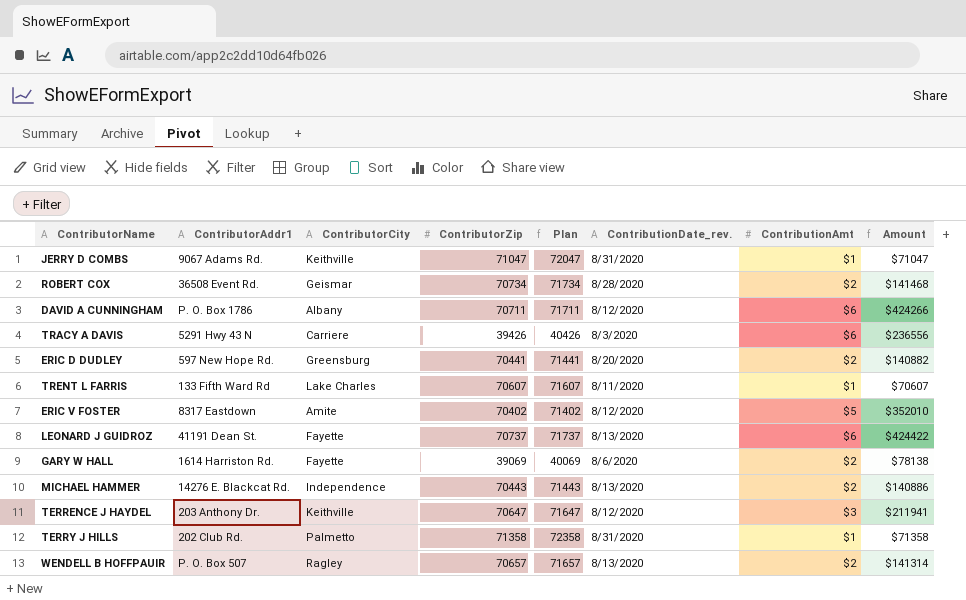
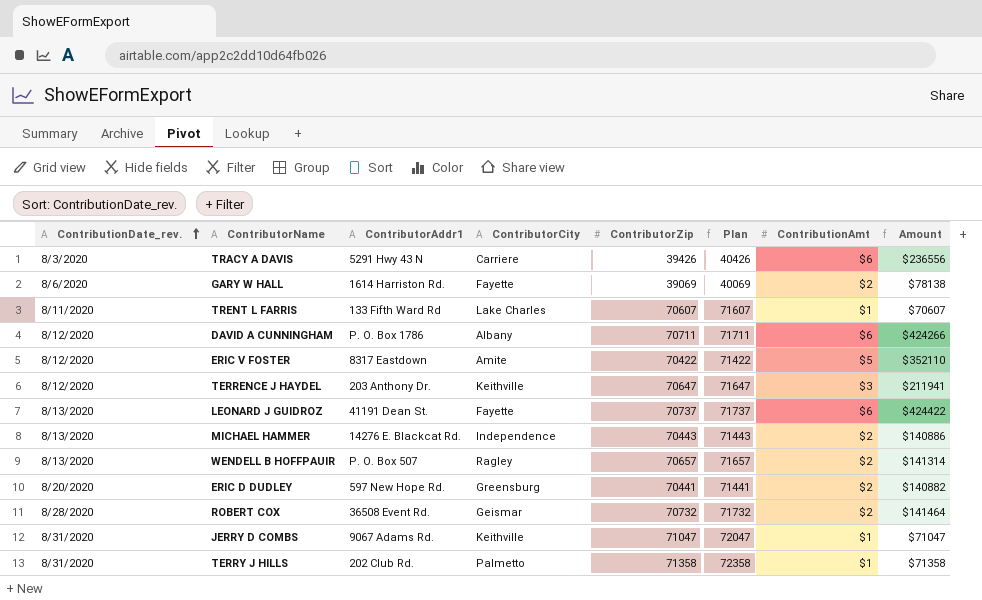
row order: none -> ContributionDate_rev. ascending
column ContributionDate_rev. | position: 6 -> 1
ERIC V FOSTER | ContributorZip: 70402 -> 70422
ERIC V FOSTER | Plan: 71402 -> 71422
ERIC V FOSTER | Amount: $352010 -> $352110
ROBERT COX | ContributorZip: 70734 -> 70732
ROBERT COX | Plan: 71734 -> 71732
ROBERT COX | Amount: $141468 -> $141464

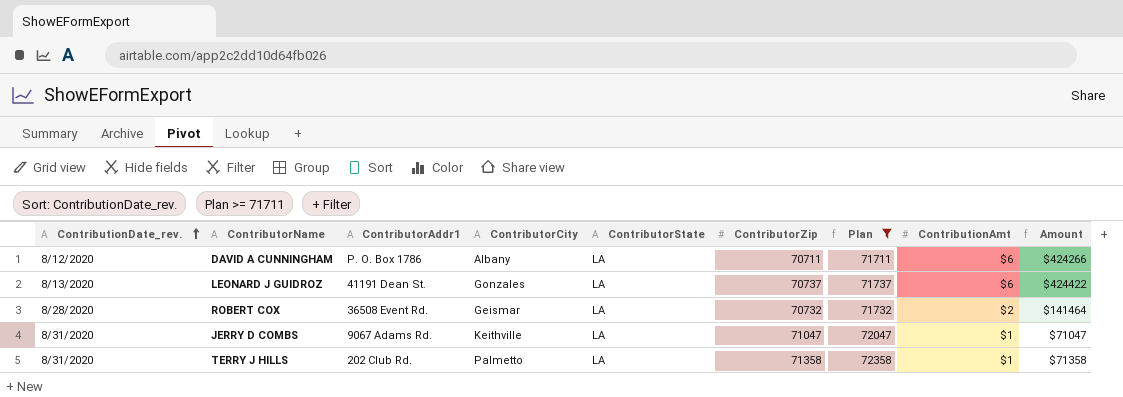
filter: none -> Plan >= 71711
column ContributorState | position: none -> 5
LEONARD J GUIDROZ | ContributorCity: Fayette -> Gonzales

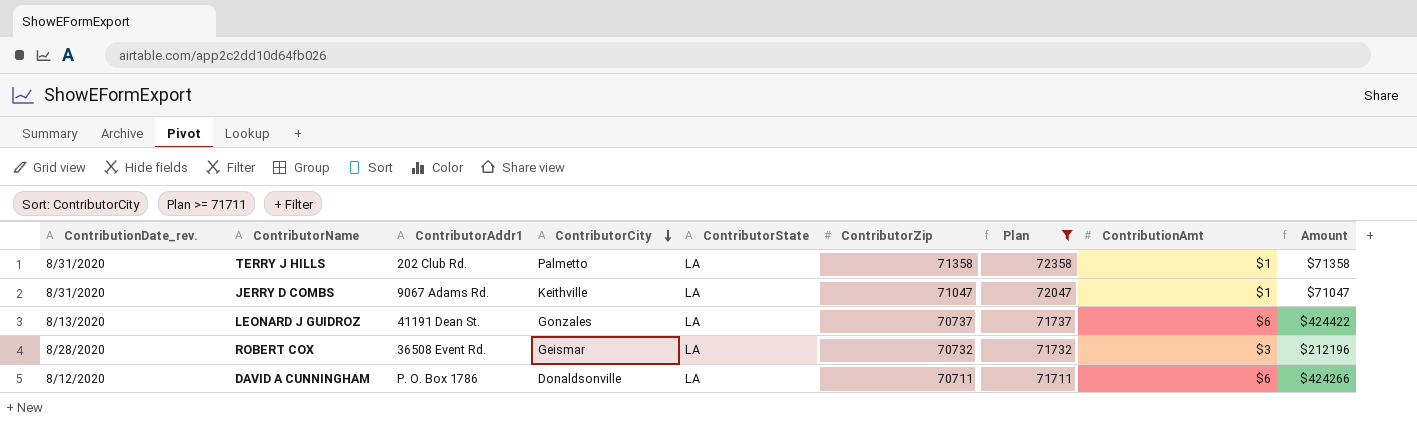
row order: ContributionDate_rev. ascending -> ContributorCity descending
ROBERT COX | ContributionAmt: $2 -> $3
ROBERT COX | Amount: $141464 -> $212196
DAVID A CUNNINGHAM | ContributorCity: Albany -> Donaldsonville

